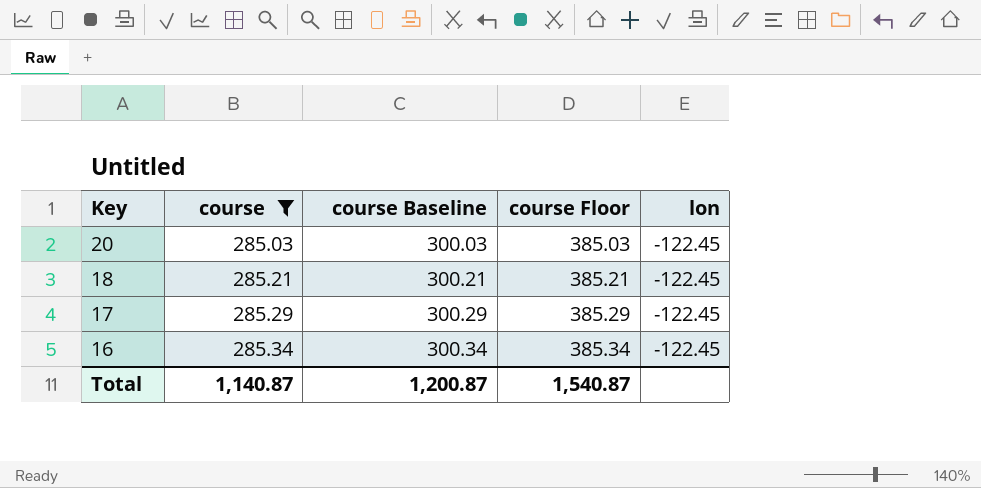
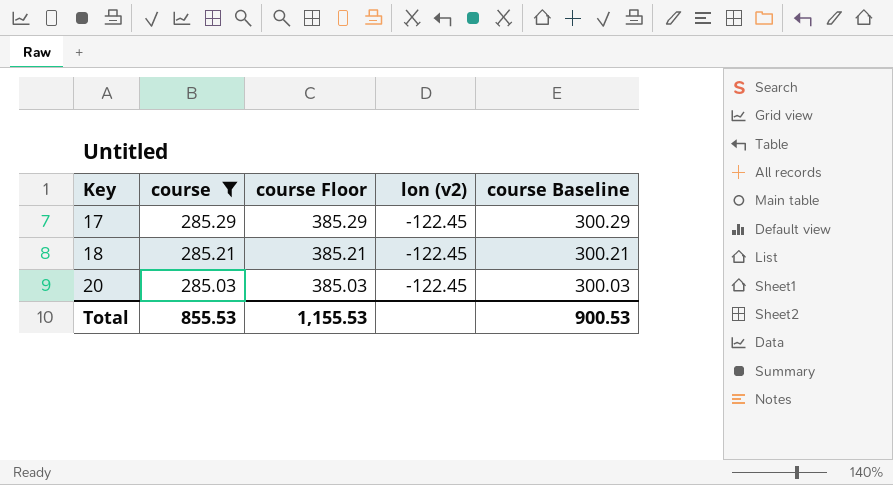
row order: Key descending -> Key ascending
column name: lon -> lon (v2)
column course Baseline | position: 3 -> 5
row 16: 285.34 | 300.34 | 385.34 | -122.45 -> none
Total | course: 1,140.87 -> 855.53
Total | course Floor: 1,540.87 -> 1,155.53
Total | course Baseline: 1,200.87 -> 900.53

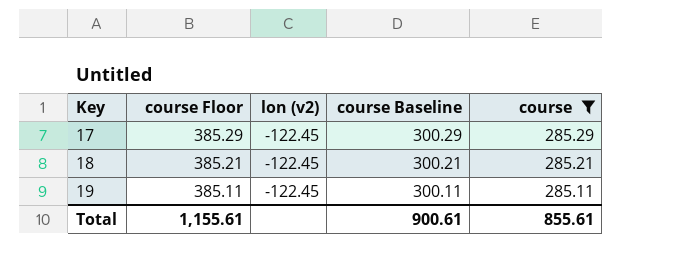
column course | position: 2 -> 5
row 20: 285.03 | 385.03 | -122.45 | 300.03 -> none
row 19: none -> 385.11 | -122.45 | 300.11 | 285.11
Total | course Floor: 1,155.53 -> 1,155.61
Total | course Baseline: 900.53 -> 900.61
Total | course: 855.53 -> 855.61

